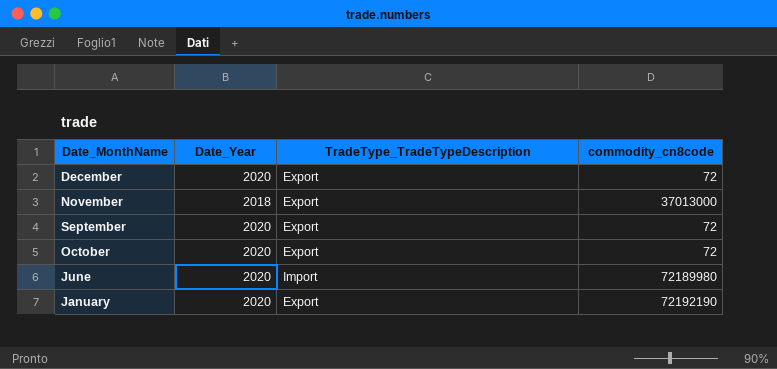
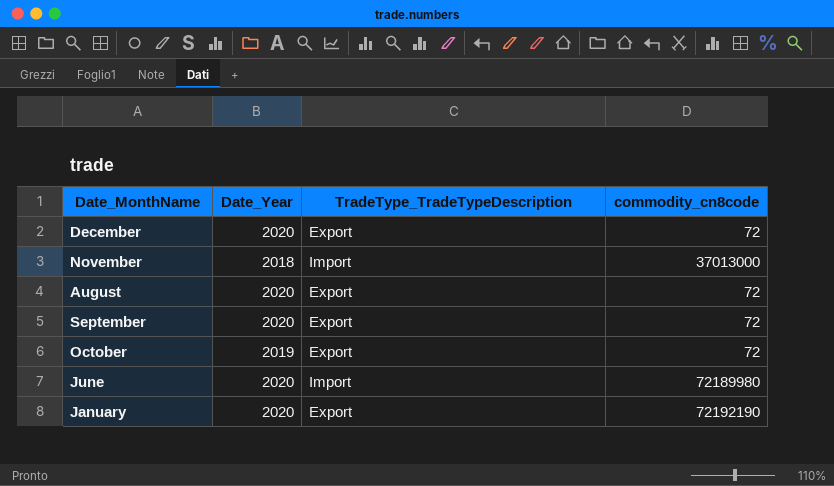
November | TradeType_TradeTypeDescription: Export -> Import
row August: none -> 2020 | Export | 72
October | Date_Year: 2020 -> 2019

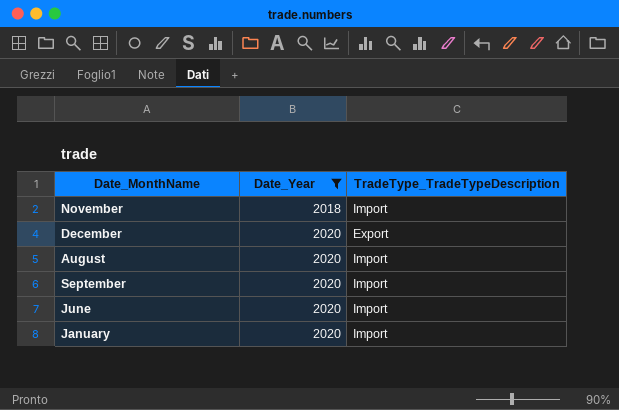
filter: none -> Date_Year != 2019
row order: none -> Date_Year ascending
column commodity_cn8code | position: 4 -> none
August | TradeType_TradeTypeDescription: Export -> Import
September | TradeType_TradeTypeDescription: Export -> Import
January | TradeType_TradeTypeDescription: Export -> Import

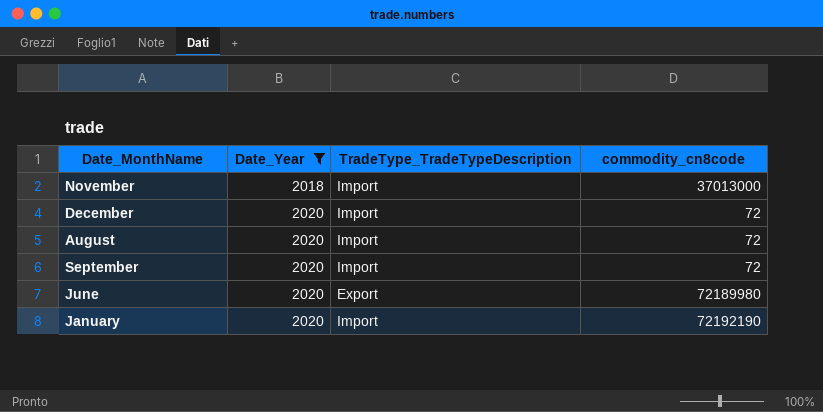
column commodity_cn8code | position: none -> 4
December | TradeType_TradeTypeDescription: Export -> Import
June | TradeType_TradeTypeDescription: Import -> Export

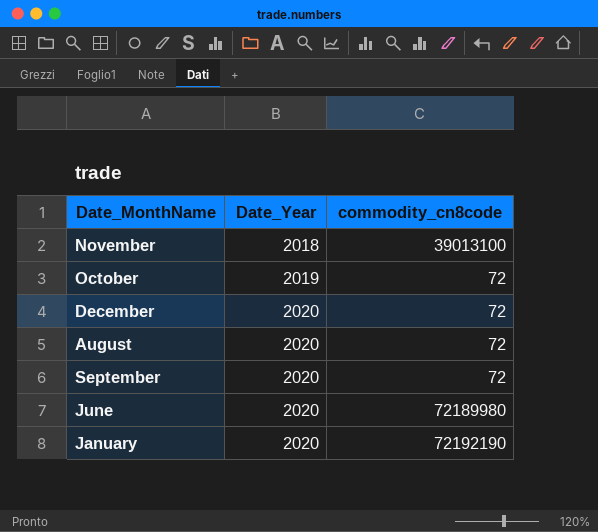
filter: Date_Year != 2019 -> none
column TradeType_TradeTypeDescription | position: 3 -> none
November | commodity_cn8code: 37013000 -> 39013100

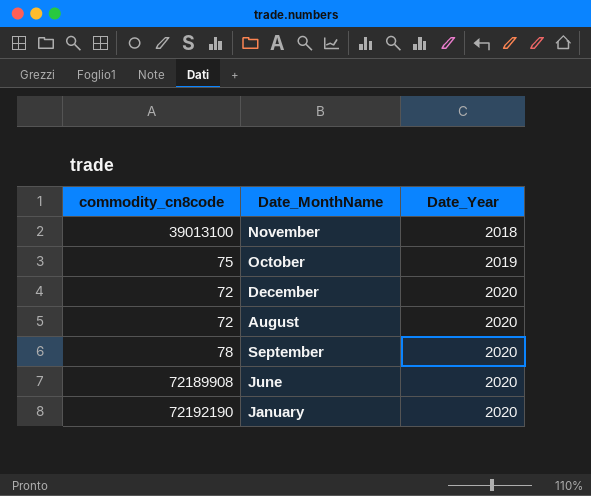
column commodity_cn8code | position: 3 -> 1
October | commodity_cn8code: 72 -> 75
September | commodity_cn8code: 72 -> 78
June | commodity_cn8code: 72189980 -> 72189908

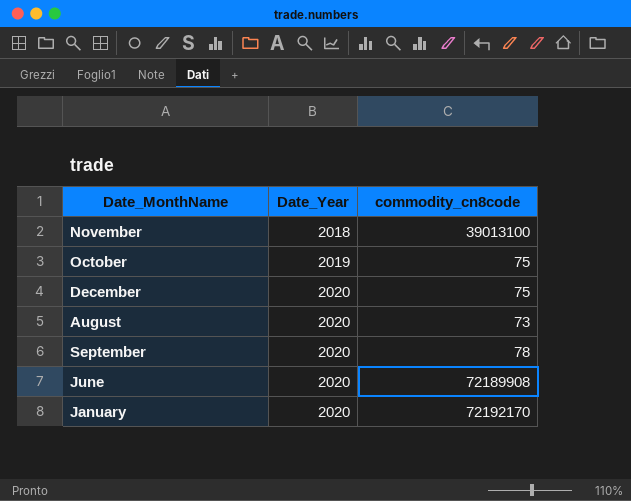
column commodity_cn8code | position: 1 -> 3
December | commodity_cn8code: 72 -> 75
August | commodity_cn8code: 72 -> 73
January | commodity_cn8code: 72192190 -> 72192170

